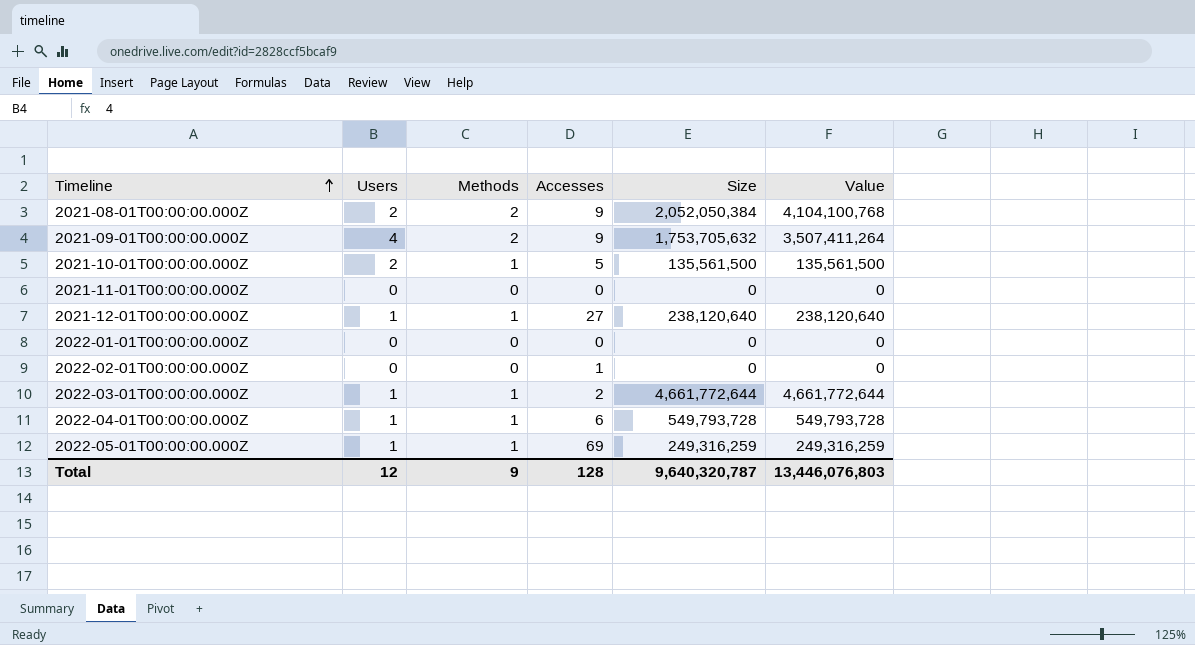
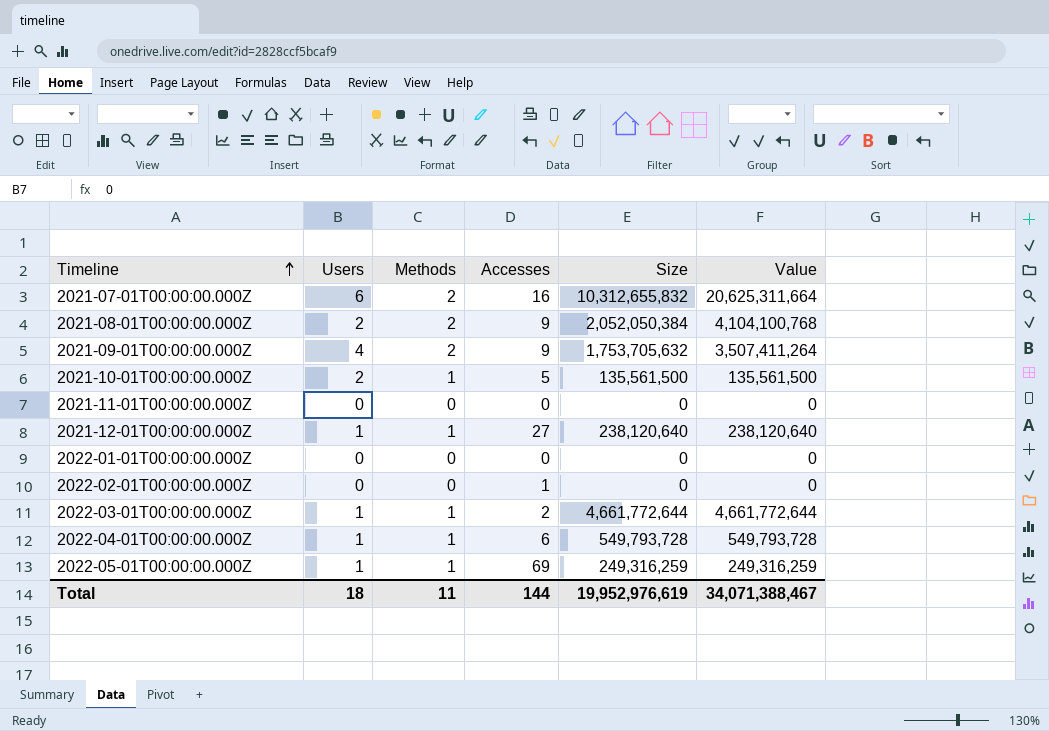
row 2021-07-01T00:00:00.000Z: none -> 6 | 2 | 16 | 10,312,655,832 | 20,625,311,664
Total | Users: 12 -> 18
Total | Methods: 9 -> 11
Total | Accesses: 128 -> 144
Total | Size: 9,640,320,787 -> 19,952,976,619
Total | Value: 13,446,076,803 -> 34,071,388,467

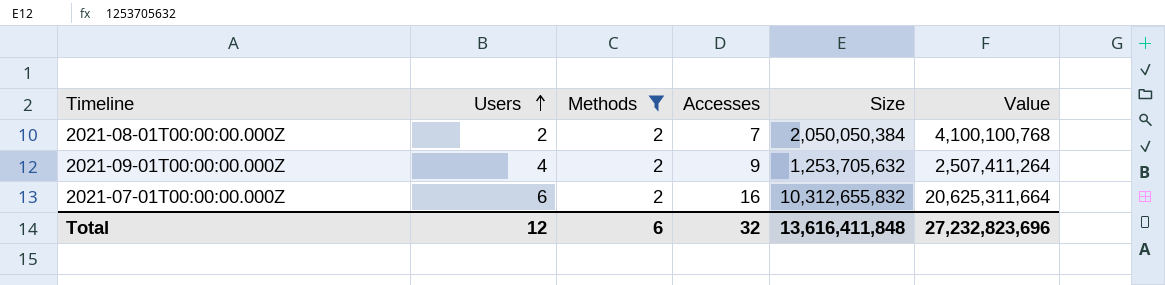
filter: none -> Methods = 2
row order: Timeline ascending -> Users ascending
2021-08-01T00:00:00.000Z | Accesses: 9 -> 7
2021-08-01T00:00:00.000Z | Size: 2,052,050,384 -> 2,050,050,384
2021-08-01T00:00:00.000Z | Value: 4,104,100,768 -> 4,100,100,768
2021-09-01T00:00:00.000Z | Size: 1,753,705,632 -> 1,253,705,632
2021-09-01T00:00:00.000Z | Value: 3,507,411,264 -> 2,507,411,264
Total | Users: 18 -> 12
Total | Methods: 11 -> 6
Total | Accesses: 144 -> 32
Total | Size: 19,952,976,619 -> 13,616,411,848
Total | Value: 34,071,388,467 -> 27,232,823,696

